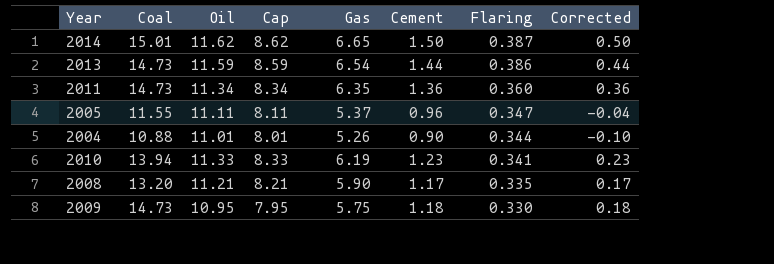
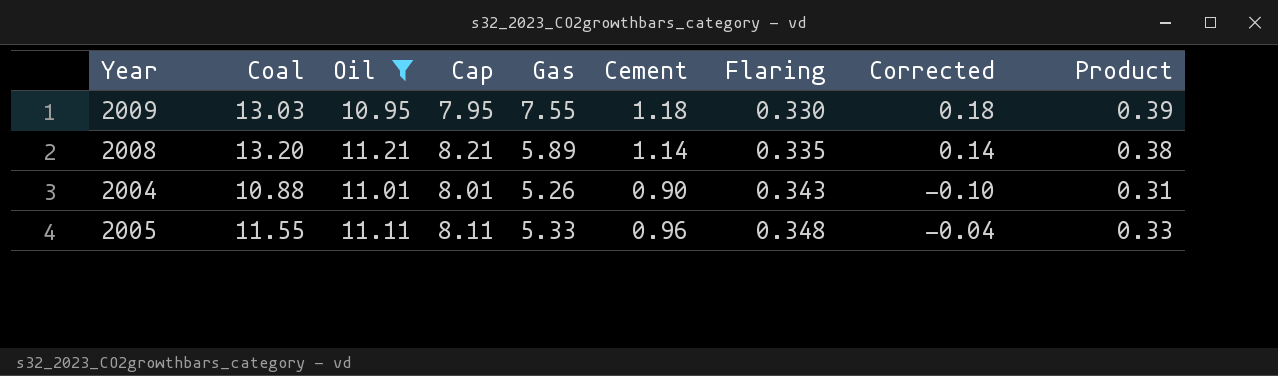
filter: none -> Oil <= 11.21
row order: Flaring descending -> Flaring ascending
column Product | formula: none -> [Cement] * [Flaring]
2009 | Coal: 14.73 -> 13.03
2009 | Gas: 5.75 -> 7.55
2008 | Gas: 5.90 -> 5.89
2008 | Cement: 1.17 -> 1.14
2008 | Corrected: 0.17 -> 0.14
2004 | Flaring: 0.344 -> 0.343
2005 | Gas: 5.37 -> 5.33
2005 | Flaring: 0.347 -> 0.348

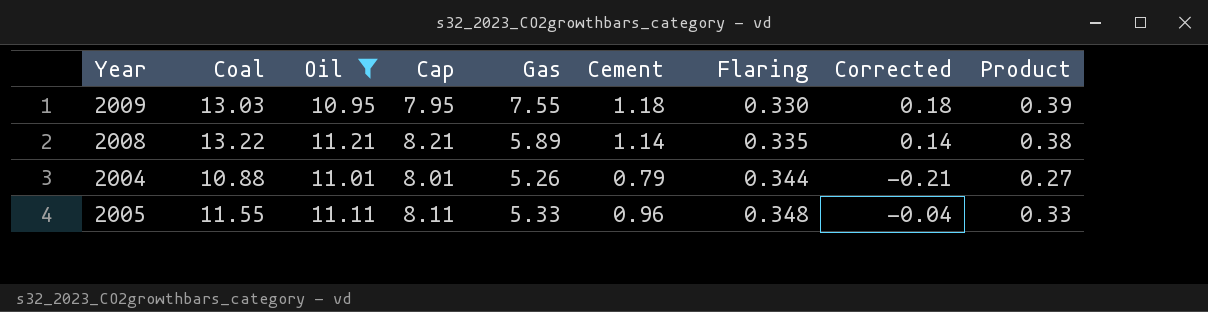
2008 | Coal: 13.20 -> 13.22
2004 | Cement: 0.90 -> 0.79
2004 | Flaring: 0.343 -> 0.344
2004 | Corrected: -0.10 -> -0.21
2004 | Product: 0.31 -> 0.27

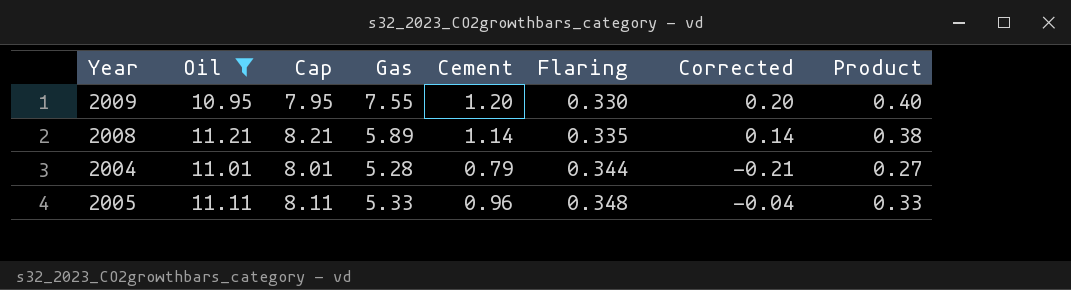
column Coal | position: 2 -> none
2009 | Cement: 1.18 -> 1.20
2009 | Corrected: 0.18 -> 0.20
2009 | Product: 0.39 -> 0.40
2004 | Gas: 5.26 -> 5.28

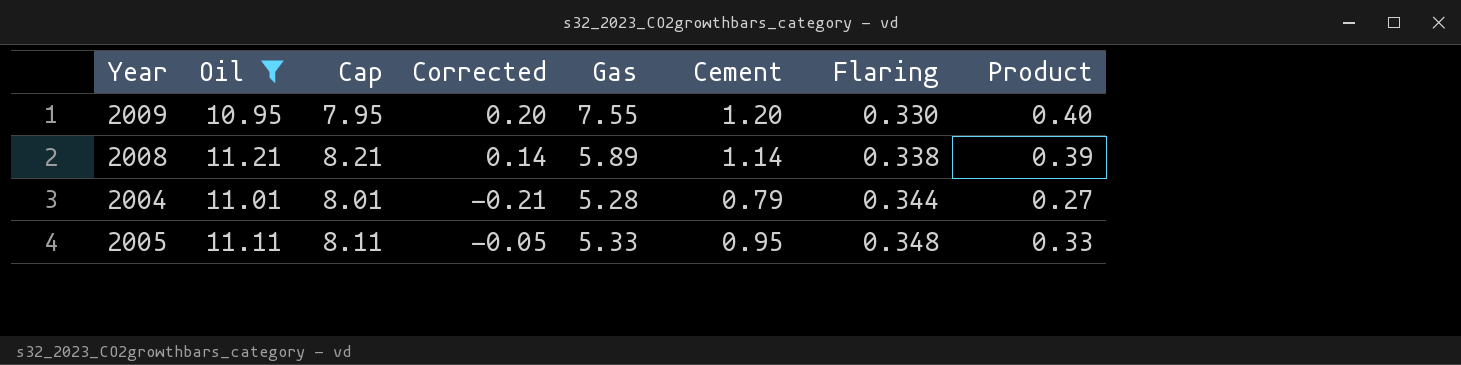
column Corrected | position: 7 -> 4
2008 | Flaring: 0.335 -> 0.338
2008 | Product: 0.38 -> 0.39
2005 | Corrected: -0.04 -> -0.05
2005 | Cement: 0.96 -> 0.95

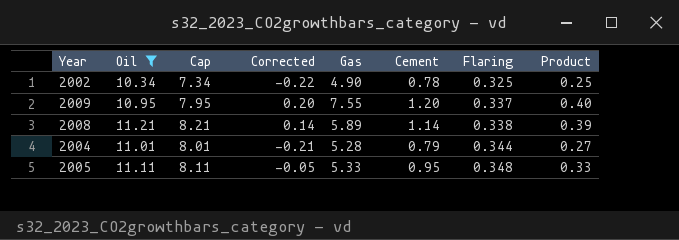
row 2002: none -> 10.34 | 7.34 | -0.22 | 4.90 | 0.78 | 0.325 | 0.25
2009 | Flaring: 0.330 -> 0.337

